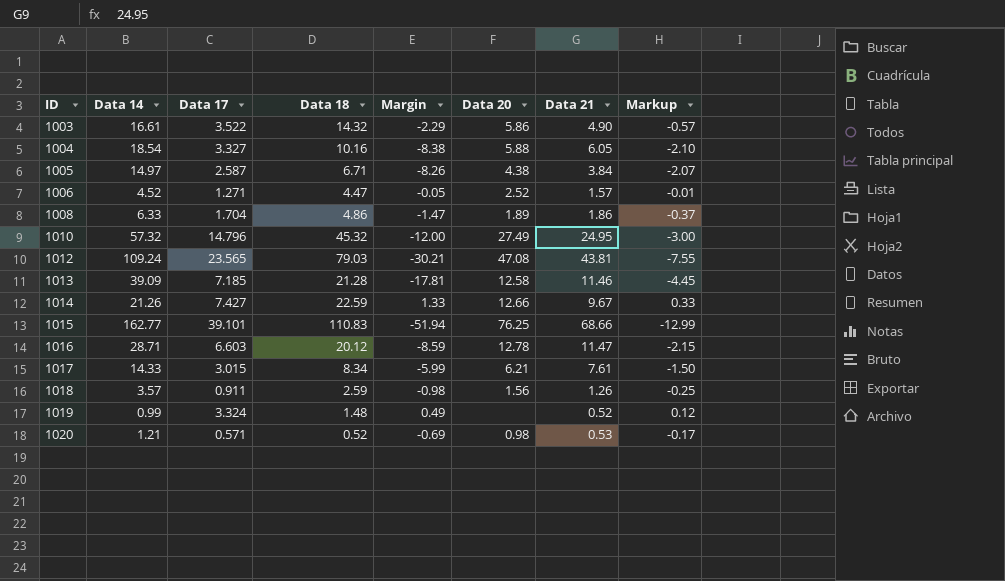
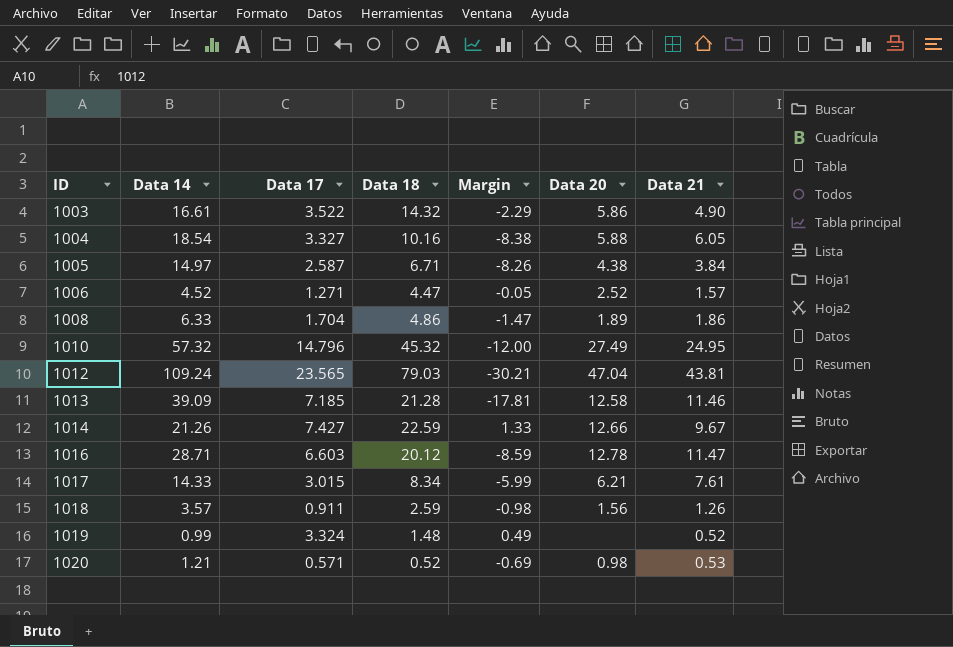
column Markup | formula: [Margin] * 0.25 -> none
row 1015: 162.77 | 39.101 | 110.83 | -51.94 | 76.25 | 68.66 | -12.99 -> none
1012 | Data 20: 47.08 -> 47.04

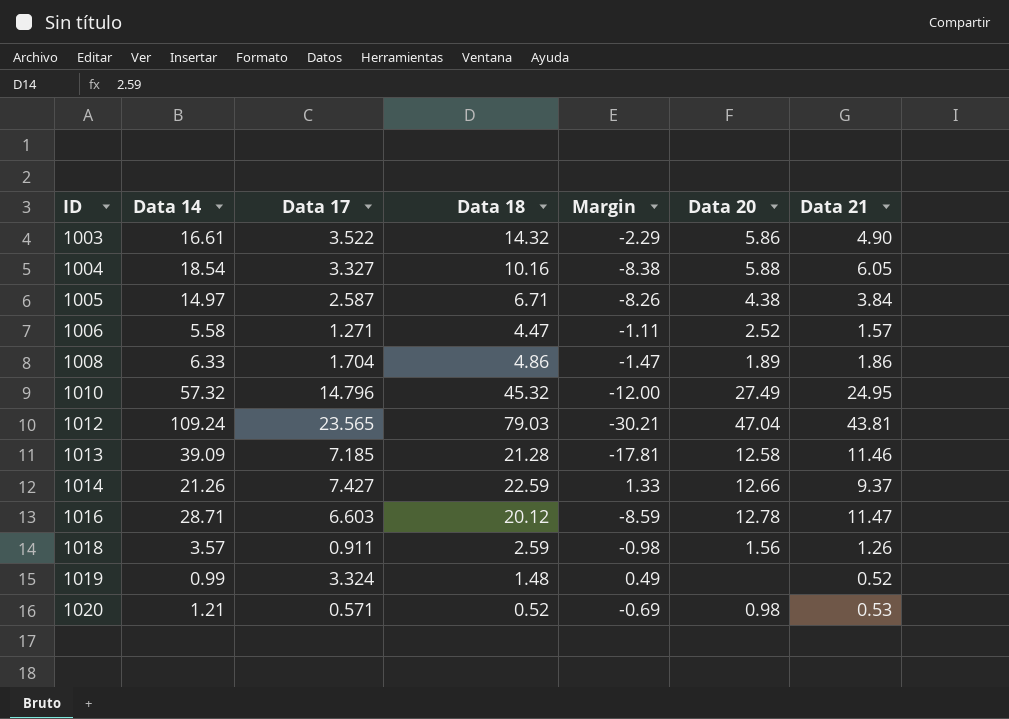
row 1017: 14.33 | 3.015 | 8.34 | -5.99 | 6.21 | 7.61 -> none
1006 | Data 14: 4.52 -> 5.58
1006 | Margin: -0.05 -> -1.11
1014 | Data 21: 9.67 -> 9.37

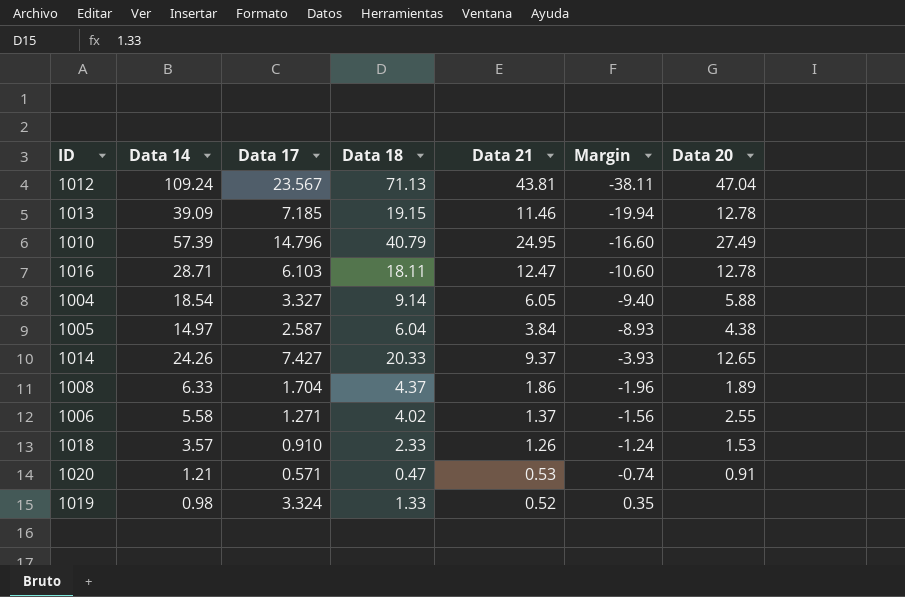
row order: ID ascending -> Margin ascending
column Data 21 | position: 7 -> 5
row 1003: 16.61 | 3.522 | 14.32 | -2.29 | 5.86 | 4.90 -> none
1012 | Data 17: 23.565 -> 23.567
1012 | Data 18: 79.03 -> 71.13
1012 | Margin: -30.21 -> -38.11
1013 | Data 18: 21.28 -> 19.15
1013 | Margin: -17.81 -> -19.94
1013 | Data 20: 12.58 -> 12.78
1010 | Data 14: 57.32 -> 57.39
1010 | Data 18: 45.32 -> 40.79
1010 | Margin: -12.00 -> -16.60
1016 | Data 17: 6.603 -> 6.103
1016 | Data 18: 20.12 -> 18.11
1016 | Data 21: 11.47 -> 12.47
1016 | Margin: -8.59 -> -10.60
1004 | Data 18: 10.16 -> 9.14
1004 | Margin: -8.38 -> -9.40
1005 | Data 18: 6.71 -> 6.04
1005 | Margin: -8.26 -> -8.93
1014 | Data 14: 21.26 -> 24.26
1014 | Data 18: 22.59 -> 20.33
1014 | Margin: 1.33 -> -3.93
1014 | Data 20: 12.66 -> 12.65
1008 | Data 18: 4.86 -> 4.37
1008 | Margin: -1.47 -> -1.96
1006 | Data 18: 4.47 -> 4.02
1006 | Data 21: 1.57 -> 1.37
1006 | Margin: -1.11 -> -1.56
1006 | Data 20: 2.52 -> 2.55
1018 | Data 17: 0.911 -> 0.910
1018 | Data 18: 2.59 -> 2.33
1018 | Margin: -0.98 -> -1.24
1018 | Data 20: 1.56 -> 1.53
1020 | Data 18: 0.52 -> 0.47
1020 | Margin: -0.69 -> -0.74
1020 | Data 20: 0.98 -> 0.91
1019 | Data 14: 0.99 -> 0.98
1019 | Data 18: 1.48 -> 1.33
1019 | Margin: 0.49 -> 0.35

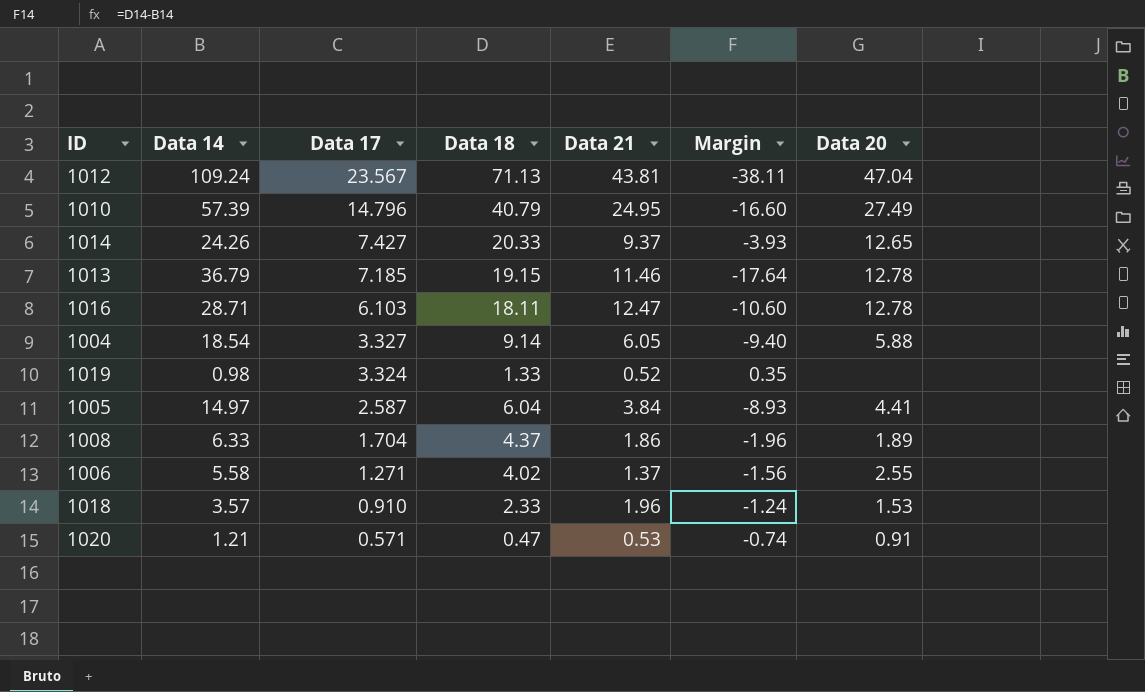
row order: Margin ascending -> Data 17 descending
1013 | Data 14: 39.09 -> 36.79
1013 | Margin: -19.94 -> -17.64
1005 | Data 20: 4.38 -> 4.41
1018 | Data 21: 1.26 -> 1.96

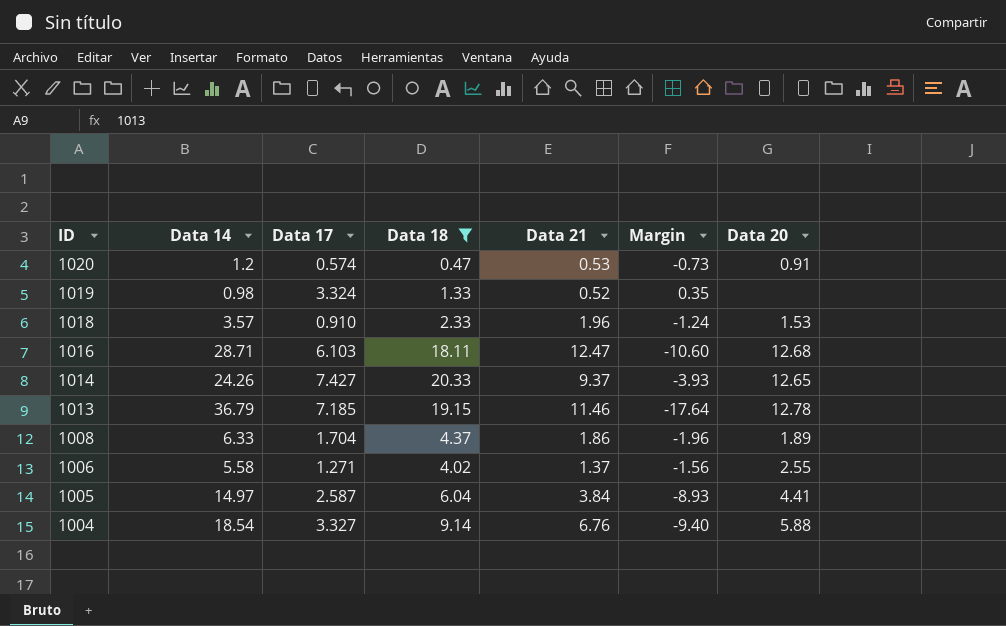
filter: none -> Data 18 <= 20.33
row order: Data 17 descending -> ID descending
1020 | Data 14: 1.21 -> 1.2
1020 | Data 17: 0.571 -> 0.574
1020 | Margin: -0.74 -> -0.73
1016 | Data 20: 12.78 -> 12.68
1004 | Data 21: 6.05 -> 6.76

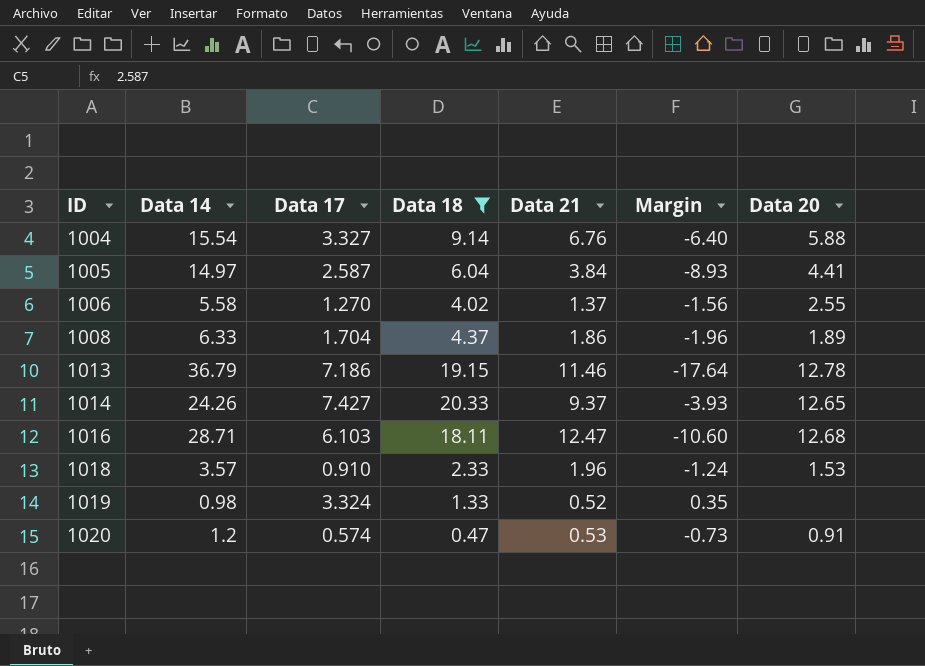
row order: ID descending -> ID ascending
1004 | Data 14: 18.54 -> 15.54
1004 | Margin: -9.40 -> -6.40
1006 | Data 17: 1.271 -> 1.270
1013 | Data 17: 7.185 -> 7.186

